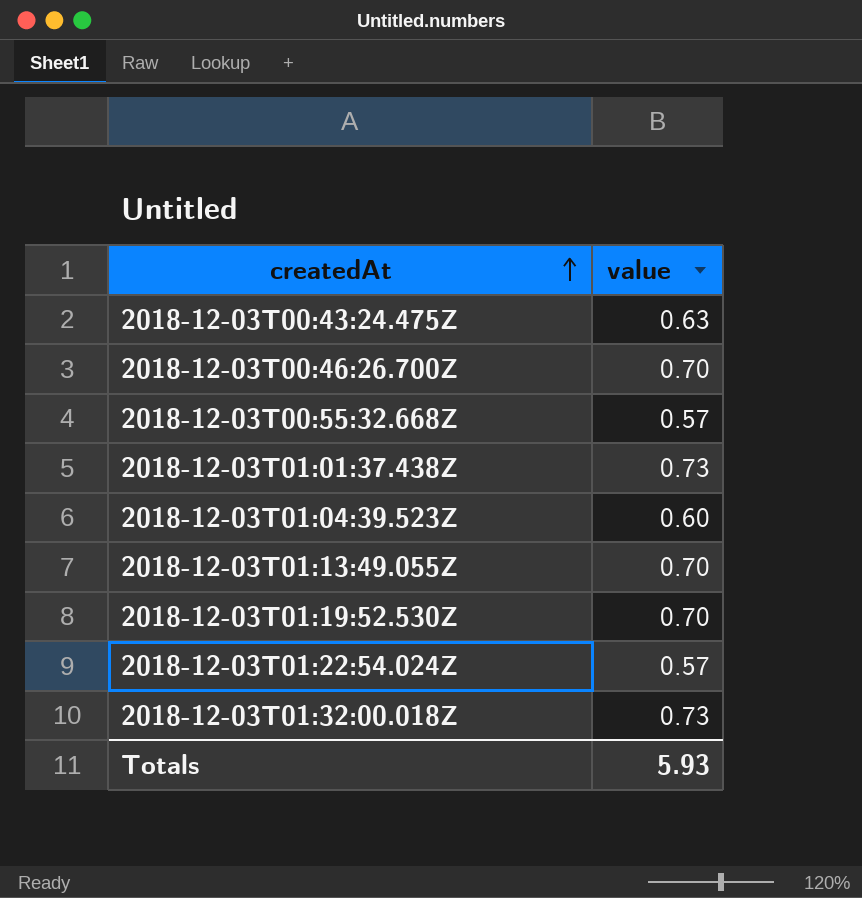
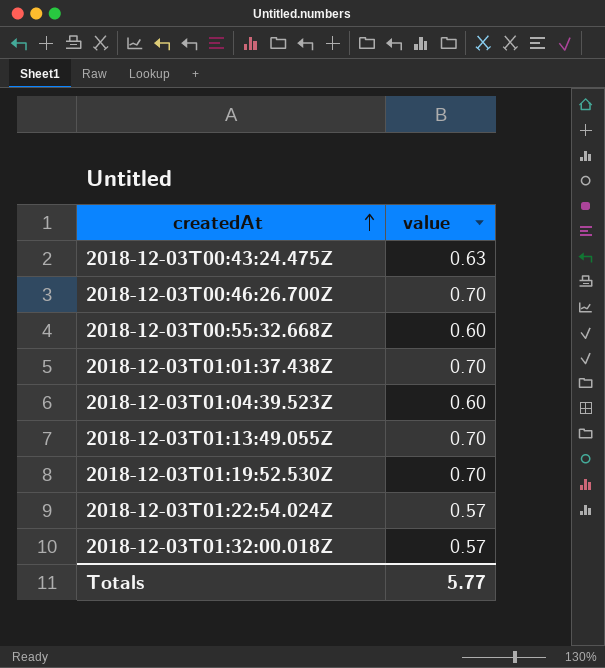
2018-12-03T00:55:32.668Z | value: 0.57 -> 0.60
2018-12-03T01:01:37.438Z | value: 0.73 -> 0.70
2018-12-03T01:32:00.018Z | value: 0.73 -> 0.57
Totals | value: 5.93 -> 5.77

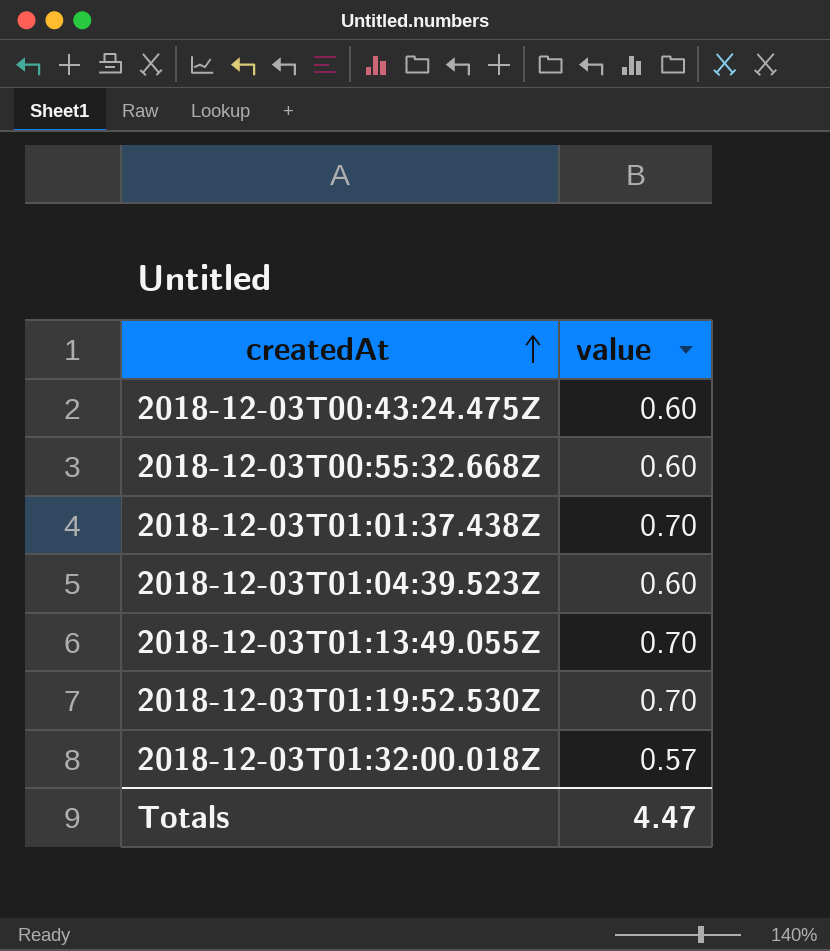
row 2018-12-03T00:46:26.700Z: 0.70 -> none
row 2018-12-03T01:22:54.024Z: 0.57 -> none
2018-12-03T00:43:24.475Z | value: 0.63 -> 0.60
Totals | value: 5.77 -> 4.47

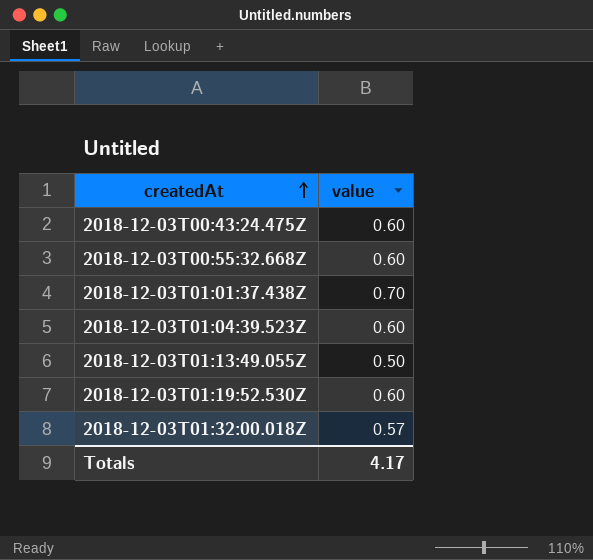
2018-12-03T01:13:49.055Z | value: 0.70 -> 0.50
2018-12-03T01:19:52.530Z | value: 0.70 -> 0.60
Totals | value: 4.47 -> 4.17

